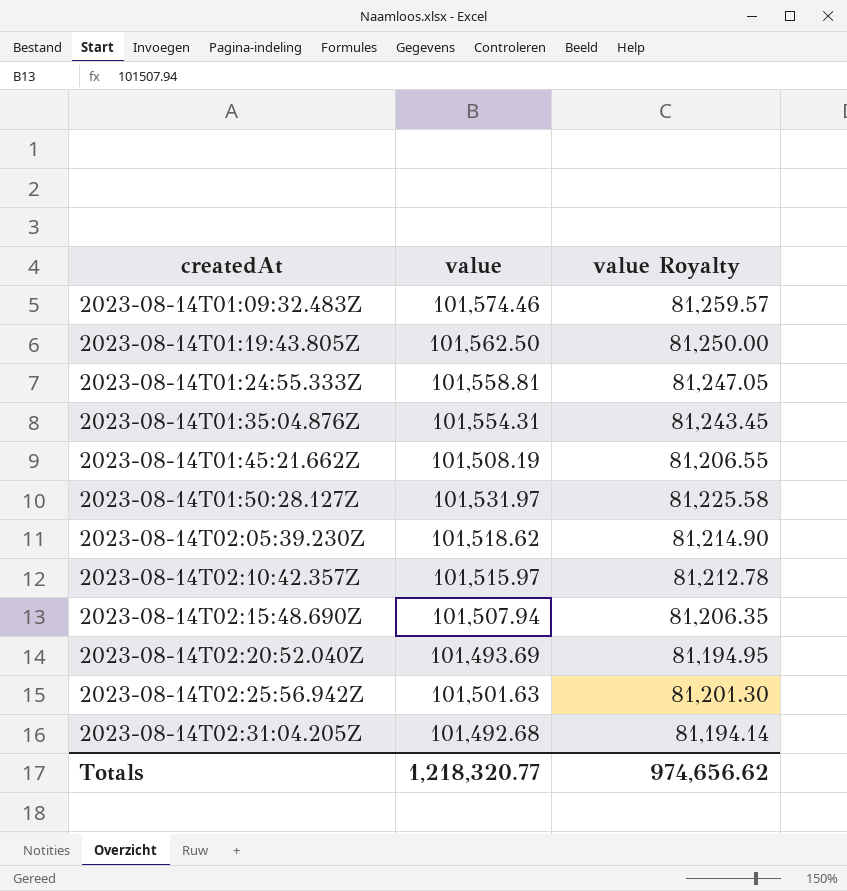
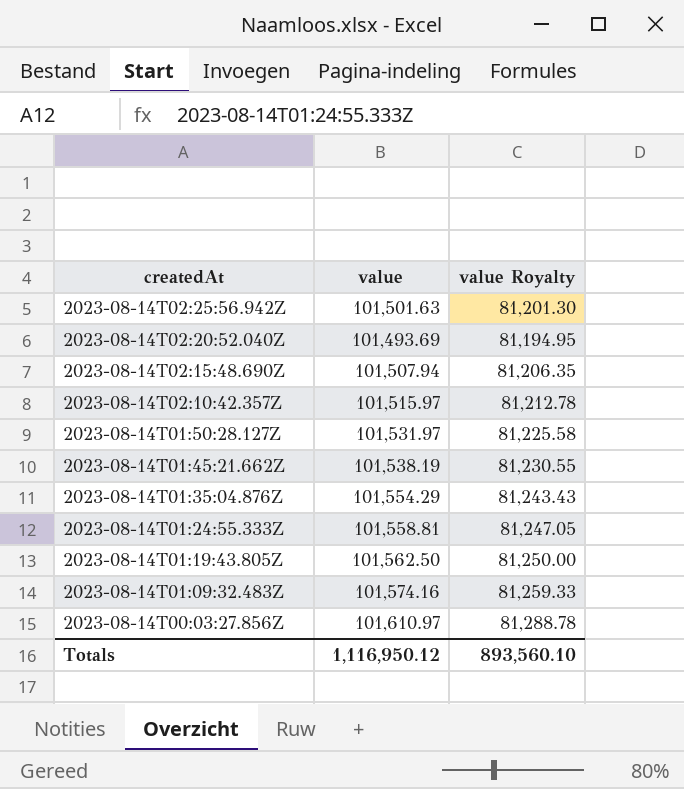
row order: createdAt ascending -> createdAt descending
row 2023-08-14T02:05:39.230Z: 101,518.62 | 81,214.90 -> none
row 2023-08-14T02:31:04.205Z: 101,492.68 | 81,194.14 -> none
2023-08-14T01:45:21.662Z | value: 101,508.19 -> 101,538.19
2023-08-14T01:45:21.662Z | value Royalty: 81,206.55 -> 81,230.55
2023-08-14T01:35:04.876Z | value: 101,554.31 -> 101,554.29
2023-08-14T01:35:04.876Z | value Royalty: 81,243.45 -> 81,243.43
2023-08-14T01:09:32.483Z | value: 101,574.46 -> 101,574.16
2023-08-14T01:09:32.483Z | value Royalty: 81,259.57 -> 81,259.33
row 2023-08-14T00:03:27.856Z: none -> 101,610.97 | 81,288.78
Totals | value: 1,218,320.77 -> 1,116,950.12
Totals | value Royalty: 974,656.62 -> 893,560.10

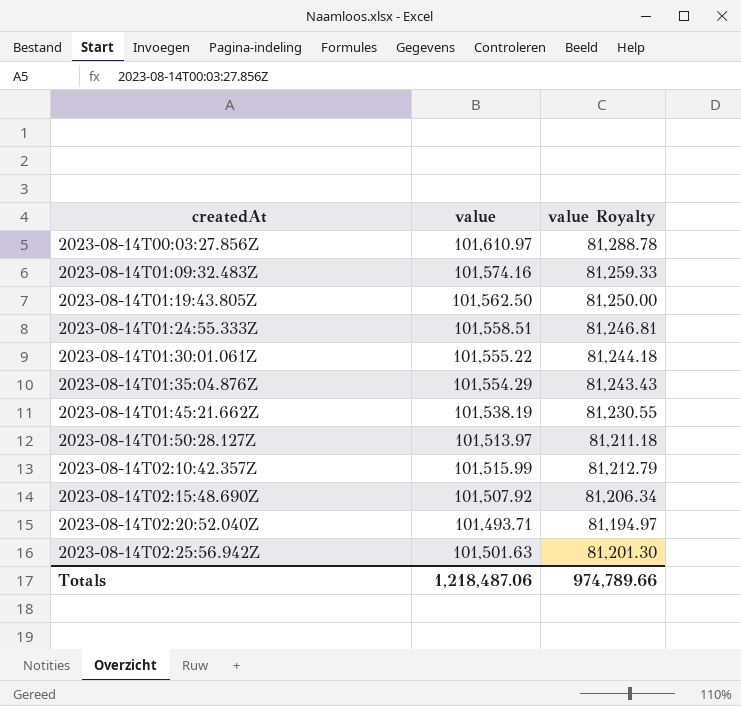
row order: createdAt descending -> createdAt ascending
2023-08-14T01:24:55.333Z | value: 101,558.81 -> 101,558.51
2023-08-14T01:24:55.333Z | value Royalty: 81,247.05 -> 81,246.81
row 2023-08-14T01:30:01.061Z: none -> 101,555.22 | 81,244.18
2023-08-14T01:50:28.127Z | value: 101,531.97 -> 101,513.97
2023-08-14T01:50:28.127Z | value Royalty: 81,225.58 -> 81,211.18
2023-08-14T02:10:42.357Z | value: 101,515.97 -> 101,515.99
2023-08-14T02:10:42.357Z | value Royalty: 81,212.78 -> 81,212.79
2023-08-14T02:15:48.690Z | value: 101,507.94 -> 101,507.92
2023-08-14T02:15:48.690Z | value Royalty: 81,206.35 -> 81,206.34
2023-08-14T02:20:52.040Z | value: 101,493.69 -> 101,493.71
2023-08-14T02:20:52.040Z | value Royalty: 81,194.95 -> 81,194.97
Totals | value: 1,116,950.12 -> 1,218,487.06
Totals | value Royalty: 893,560.10 -> 974,789.66

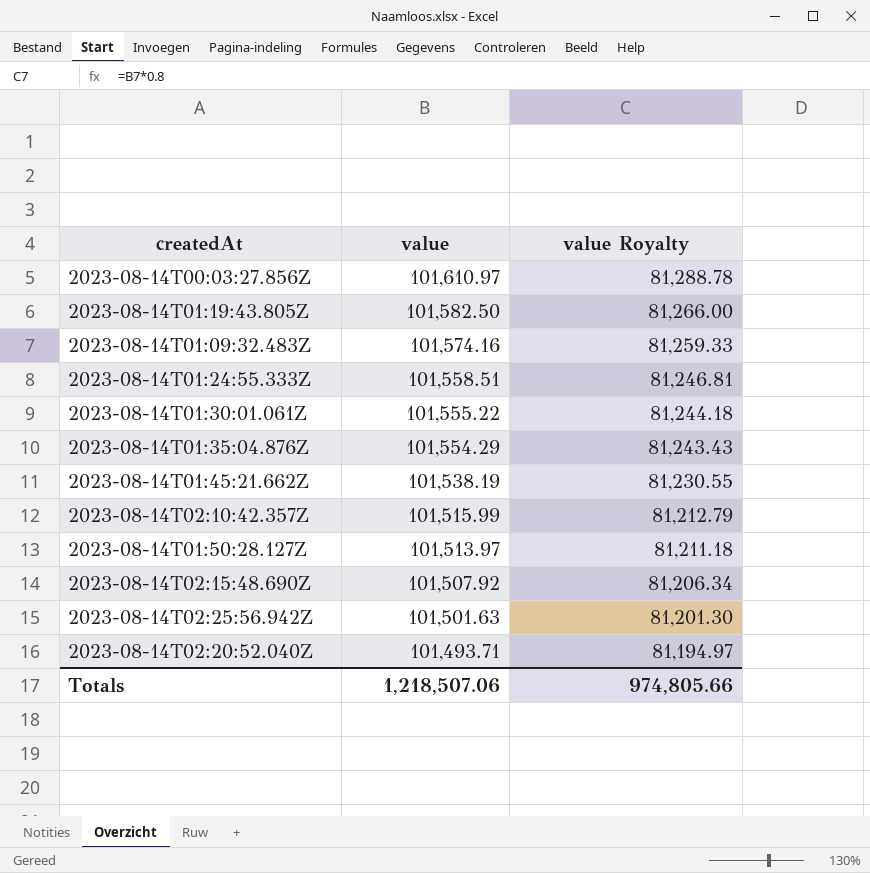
row order: createdAt ascending -> value descending
2023-08-14T01:19:43.805Z | value: 101,562.50 -> 101,582.50
2023-08-14T01:19:43.805Z | value Royalty: 81,250.00 -> 81,266.00
Totals | value: 1,218,487.06 -> 1,218,507.06
Totals | value Royalty: 974,789.66 -> 974,805.66

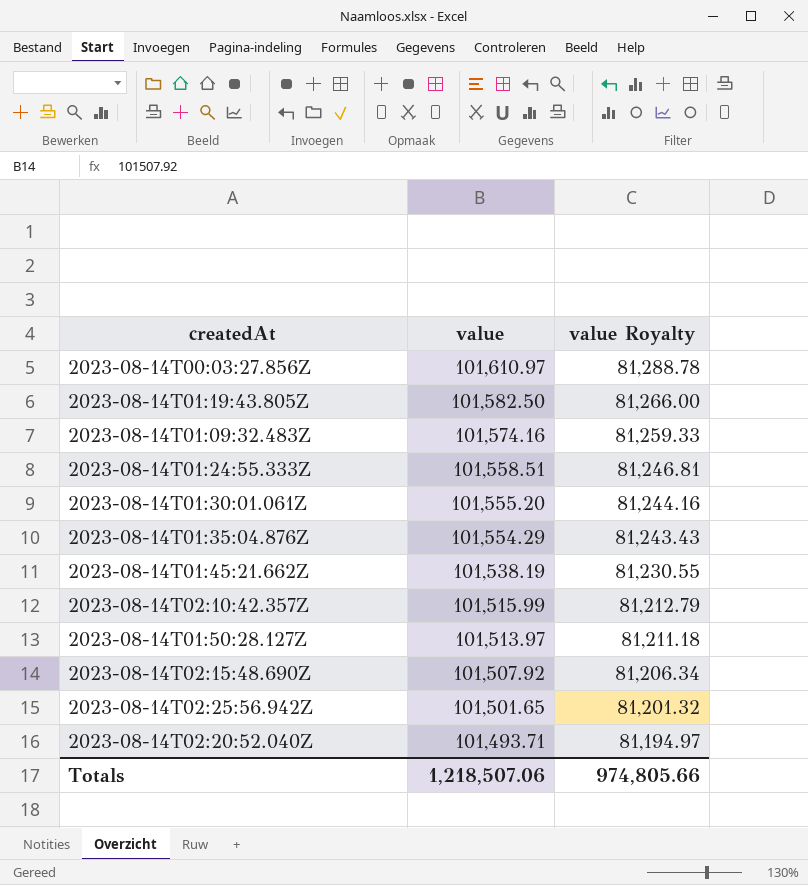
2023-08-14T01:30:01.061Z | value: 101,555.22 -> 101,555.20
2023-08-14T01:30:01.061Z | value Royalty: 81,244.18 -> 81,244.16
2023-08-14T02:25:56.942Z | value: 101,501.63 -> 101,501.65
2023-08-14T02:25:56.942Z | value Royalty: 81,201.30 -> 81,201.32

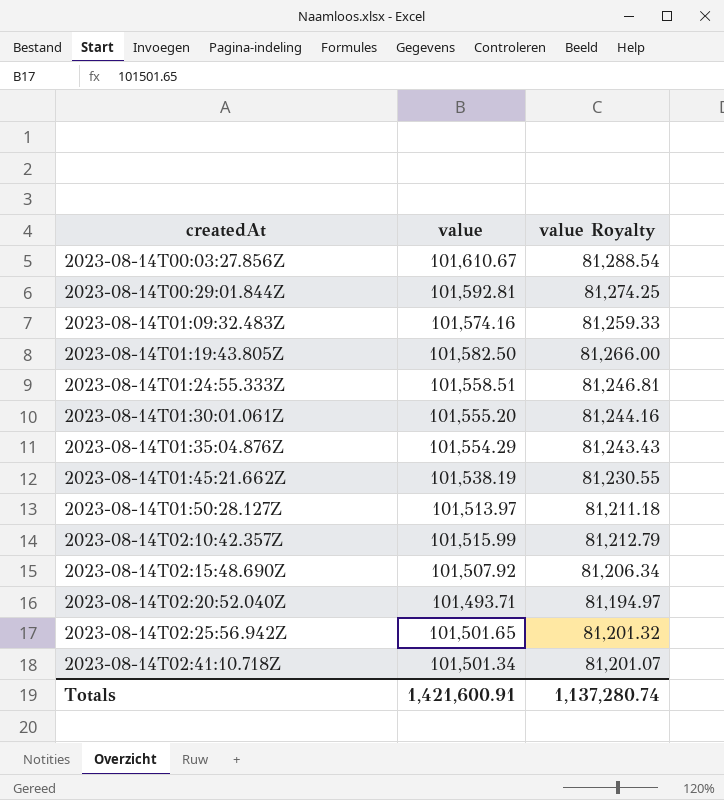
row order: value descending -> createdAt ascending
2023-08-14T00:03:27.856Z | value: 101,610.97 -> 101,610.67
2023-08-14T00:03:27.856Z | value Royalty: 81,288.78 -> 81,288.54
row 2023-08-14T00:29:01.844Z: none -> 101,592.81 | 81,274.25
row 2023-08-14T02:41:10.718Z: none -> 101,501.34 | 81,201.07
Totals | value: 1,218,507.06 -> 1,421,600.91
Totals | value Royalty: 974,805.66 -> 1,137,280.74

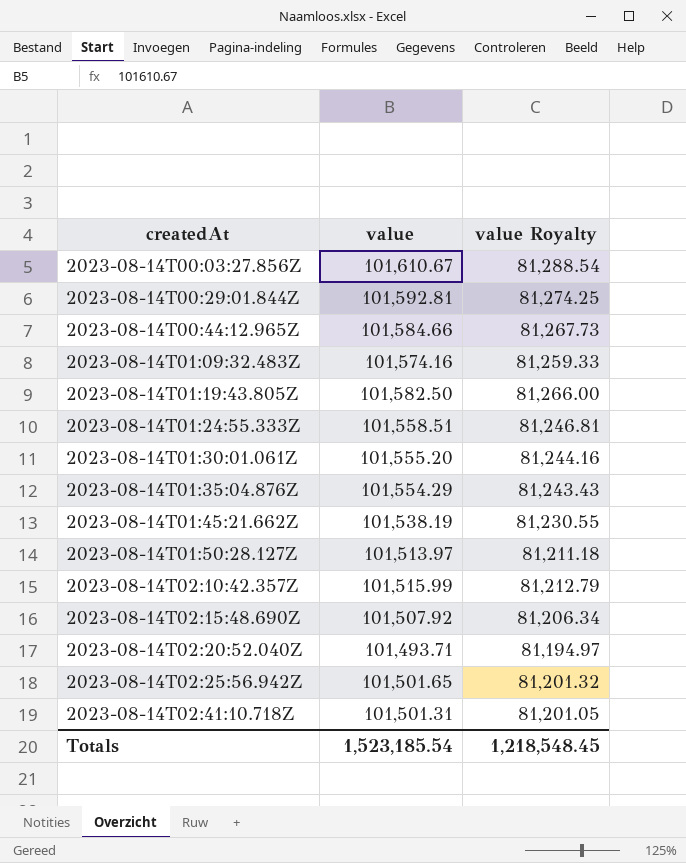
row 2023-08-14T00:44:12.965Z: none -> 101,584.66 | 81,267.73
2023-08-14T02:41:10.718Z | value: 101,501.34 -> 101,501.31
2023-08-14T02:41:10.718Z | value Royalty: 81,201.07 -> 81,201.05
Totals | value: 1,421,600.91 -> 1,523,185.54
Totals | value Royalty: 1,137,280.74 -> 1,218,548.45

